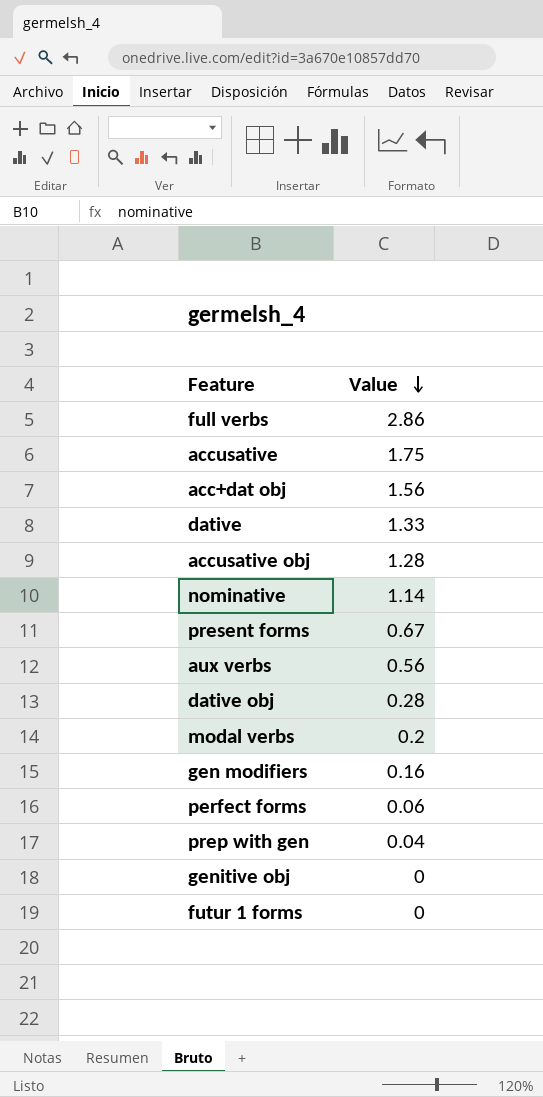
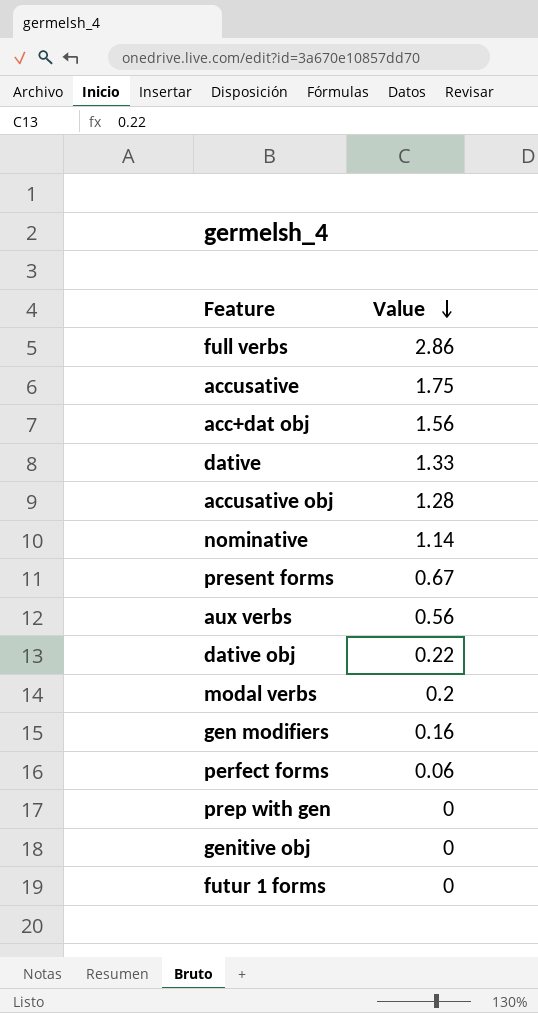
dative obj | Value: 0.28 -> 0.22
prep with gen | Value: 0.04 -> 0

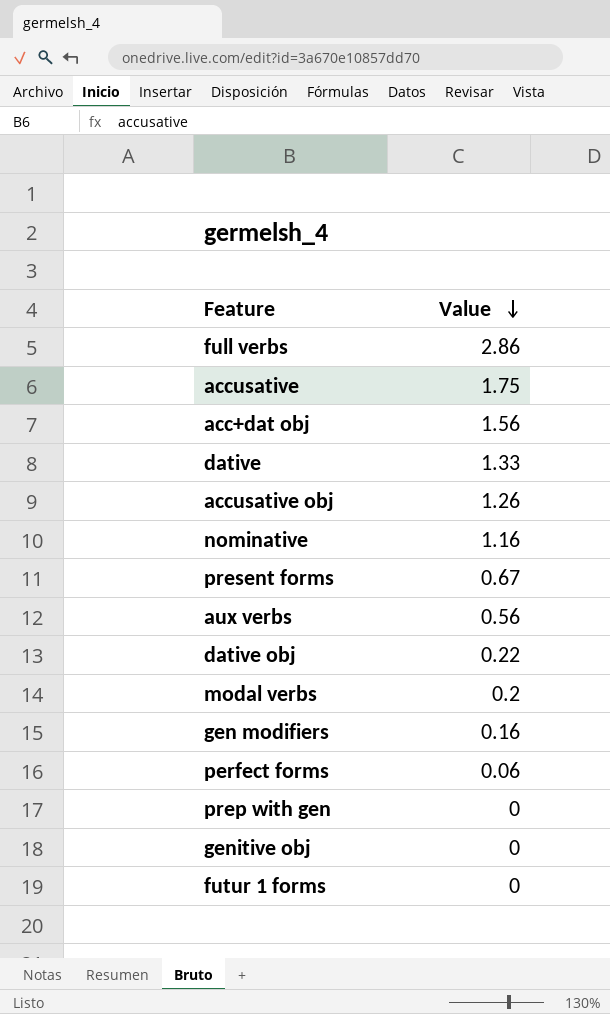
accusative obj | Value: 1.28 -> 1.26
nominative | Value: 1.14 -> 1.16

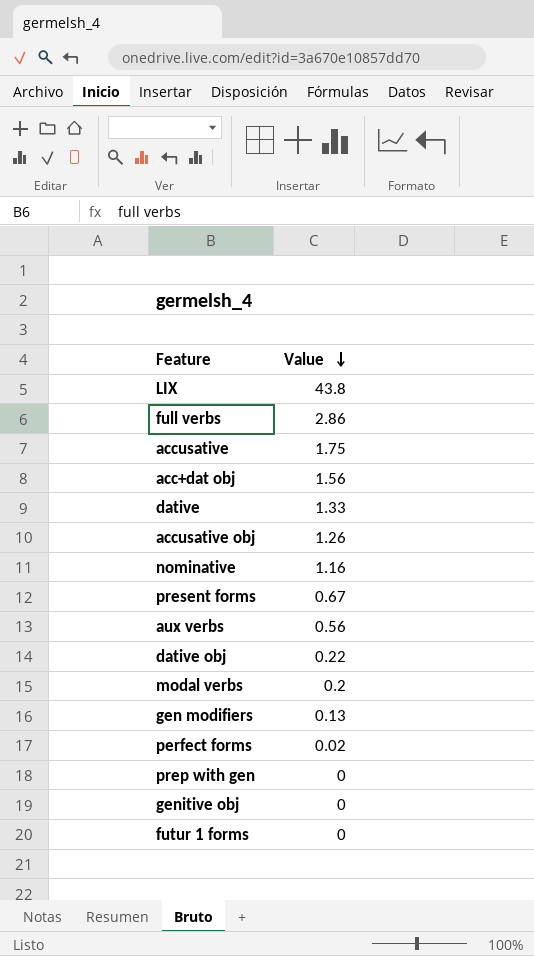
row LIX: none -> 43.8
gen modifiers | Value: 0.16 -> 0.13
perfect forms | Value: 0.06 -> 0.02

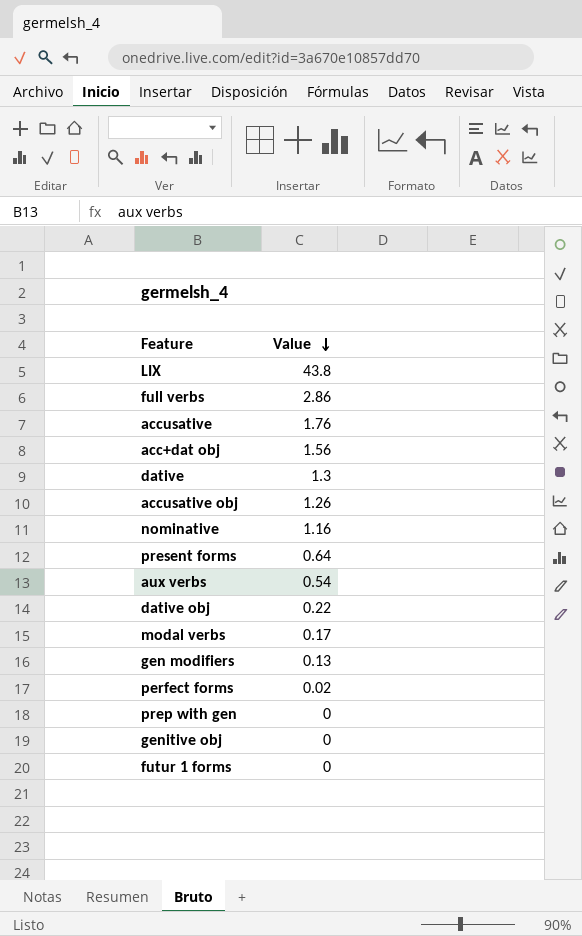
accusative | Value: 1.75 -> 1.76
dative | Value: 1.33 -> 1.3
present forms | Value: 0.67 -> 0.64
aux verbs | Value: 0.56 -> 0.54
modal verbs | Value: 0.2 -> 0.17

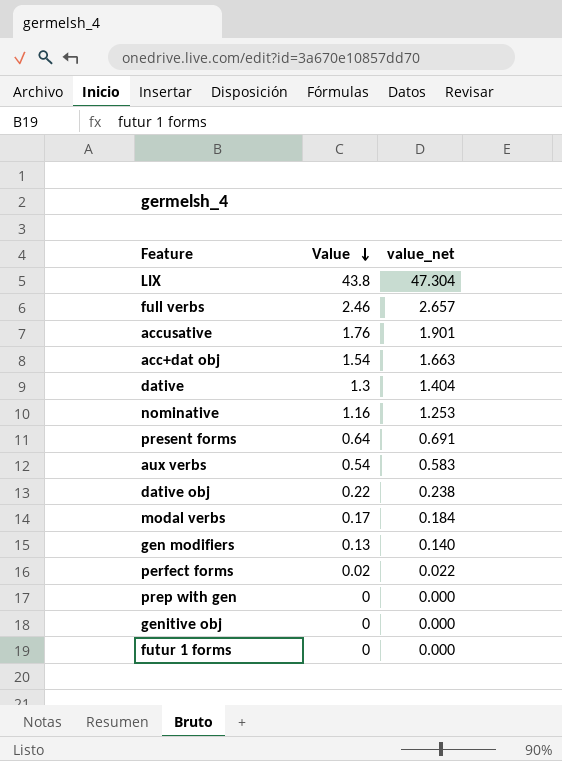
column value_net | formula: none -> [Value] * 1.08
row accusative obj: 1.26 -> none
full verbs | Value: 2.86 -> 2.46
acc+dat obj | Value: 1.56 -> 1.54

